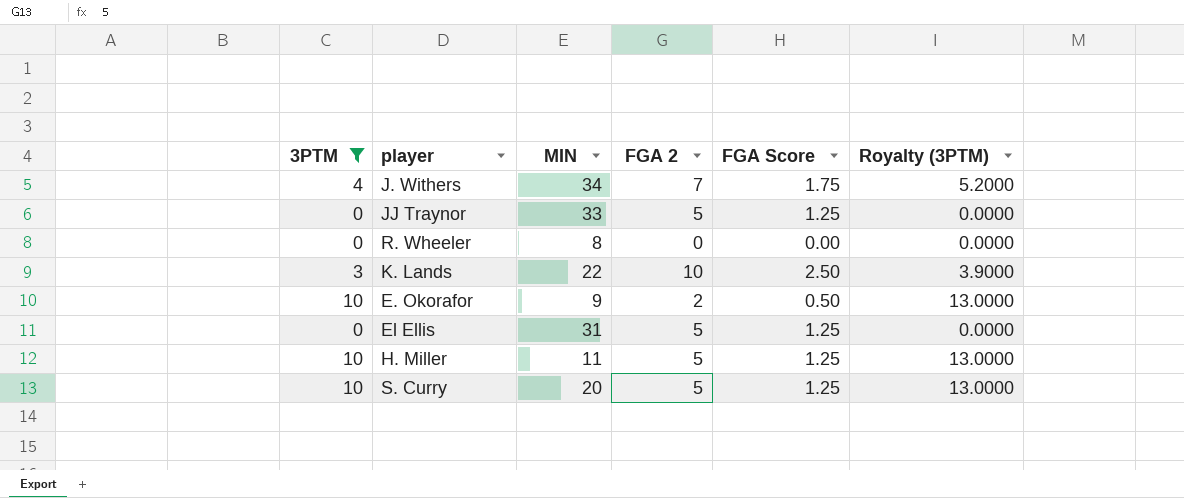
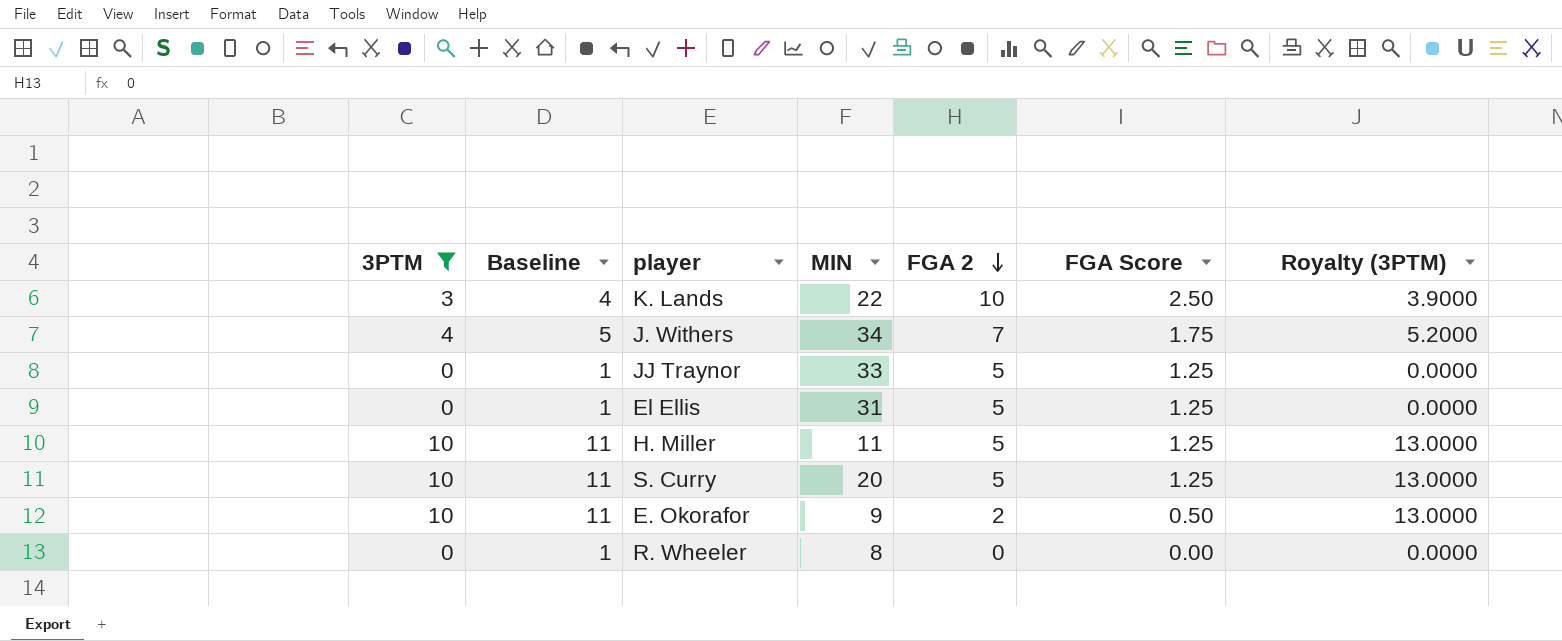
row order: none -> FGA 2 descending
column Baseline | formula: none -> [3PTM] + 1

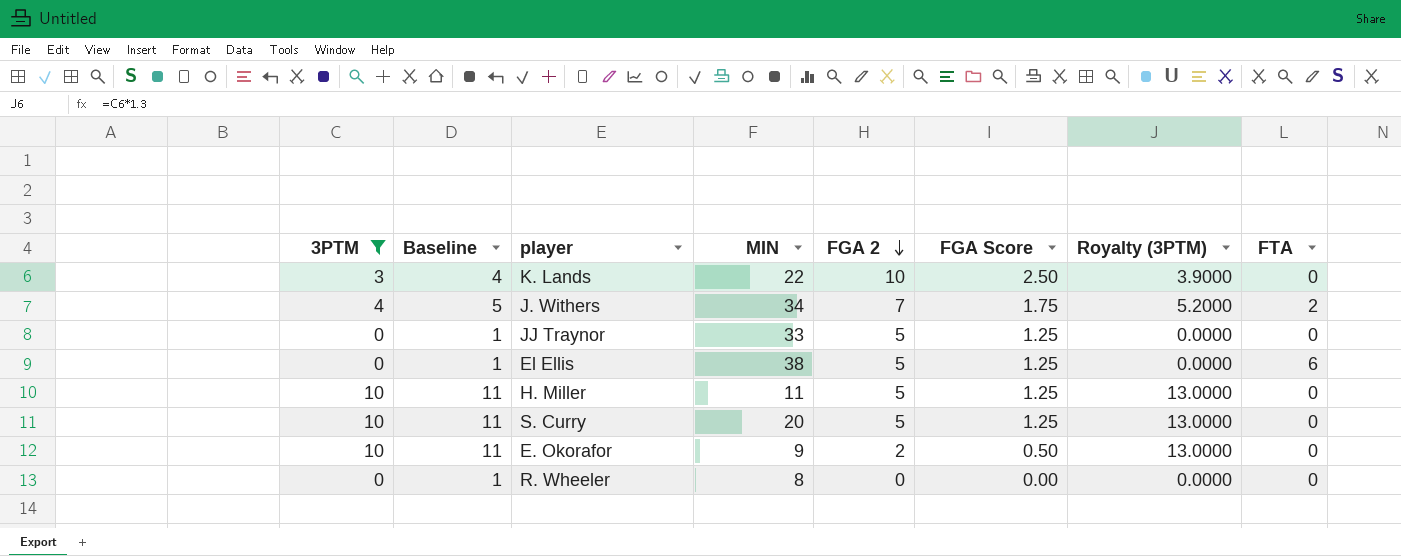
column FTA | position: none -> 8
El Ellis | MIN: 31 -> 38

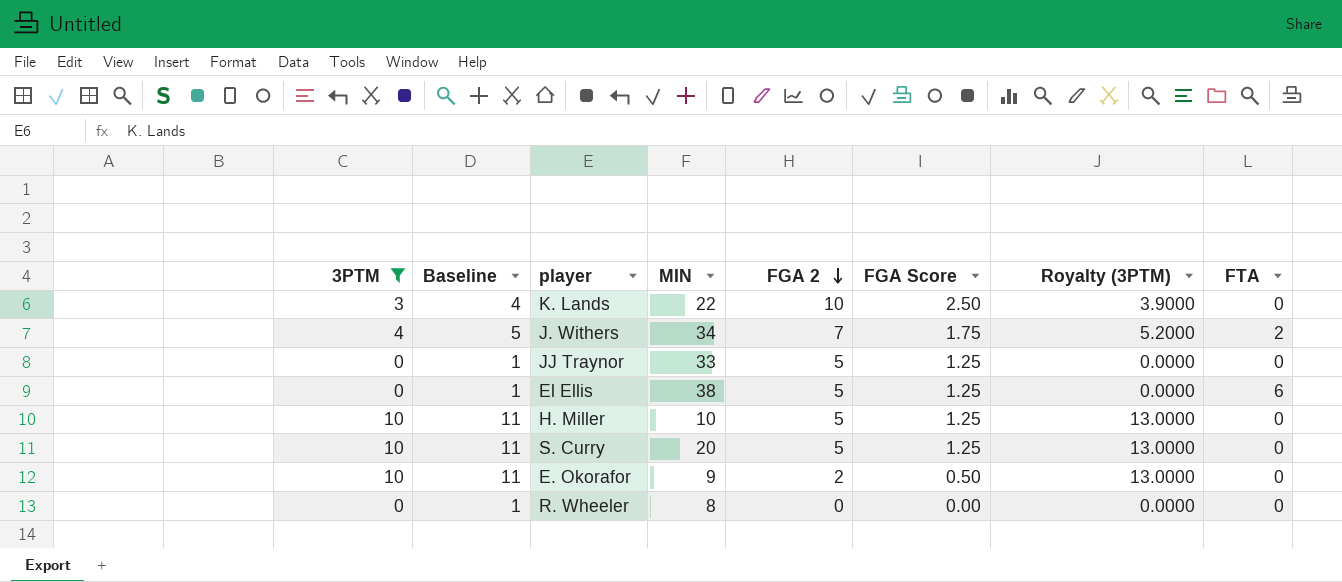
H. Miller | MIN: 11 -> 10

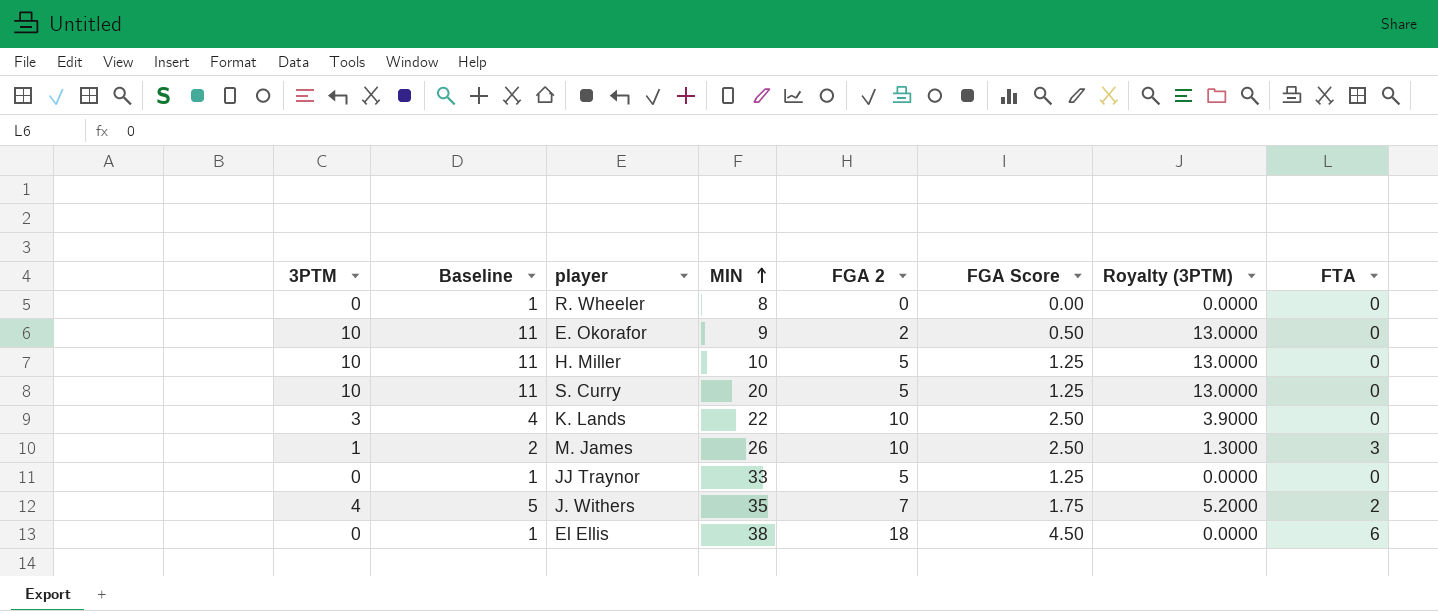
filter: 3PTM != 1 -> none
row order: FGA 2 descending -> MIN ascending
J. Withers | MIN: 34 -> 35
El Ellis | FGA 2: 5 -> 18
El Ellis | FGA Score: 1.25 -> 4.50

